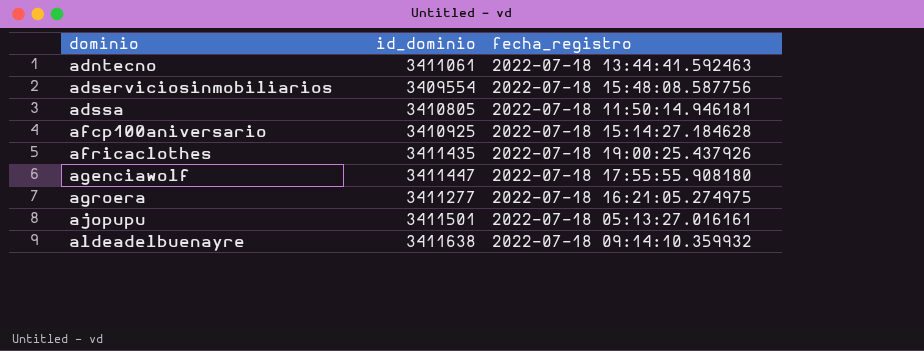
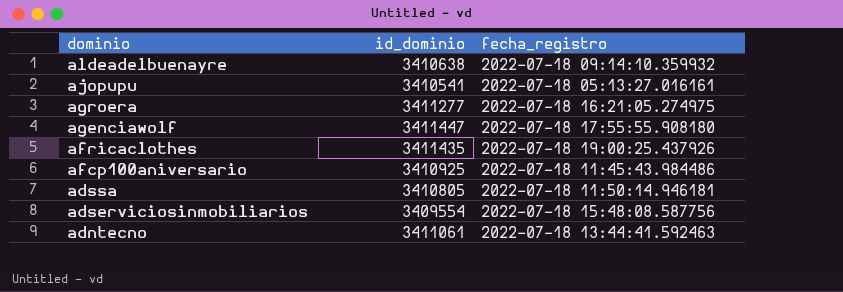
row order: dominio ascending -> dominio descending
aldeadelbuenayre | id_dominio: 3411638 -> 3410638
ajopupu | id_dominio: 3411501 -> 3410541
afcp100aniversario | fecha_registro: 2022-07-18 15:14:27.184628 -> 2022-07-18 11:45:43.984486

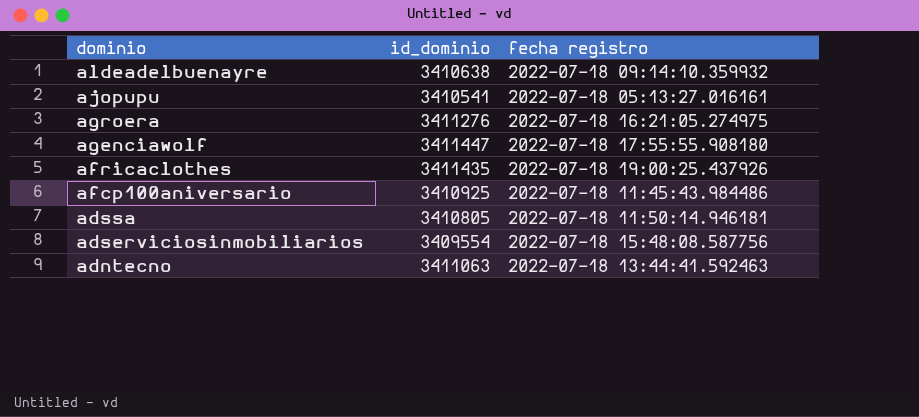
column name: fecha_registro -> fecha registro
agroera | id_dominio: 3411277 -> 3411276
adntecno | id_dominio: 3411061 -> 3411063

